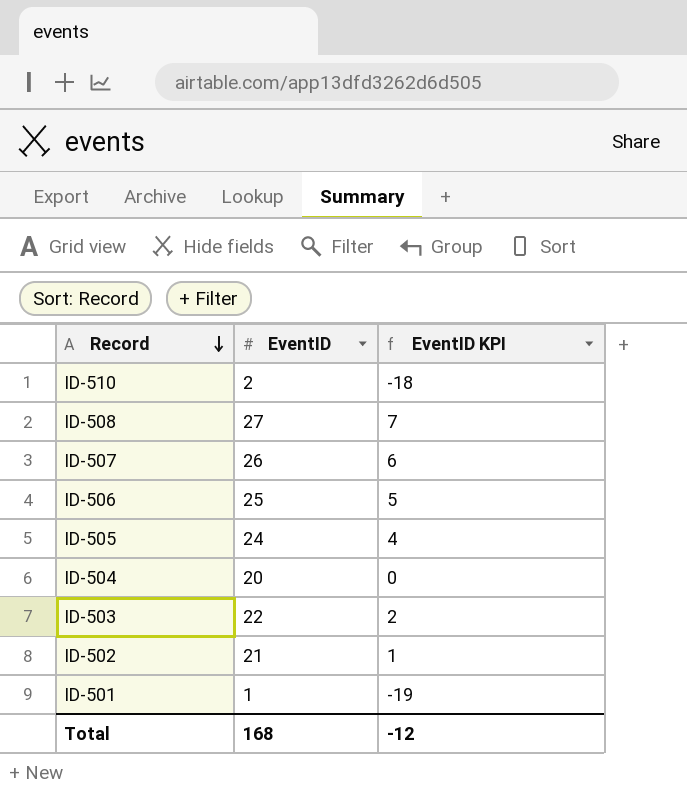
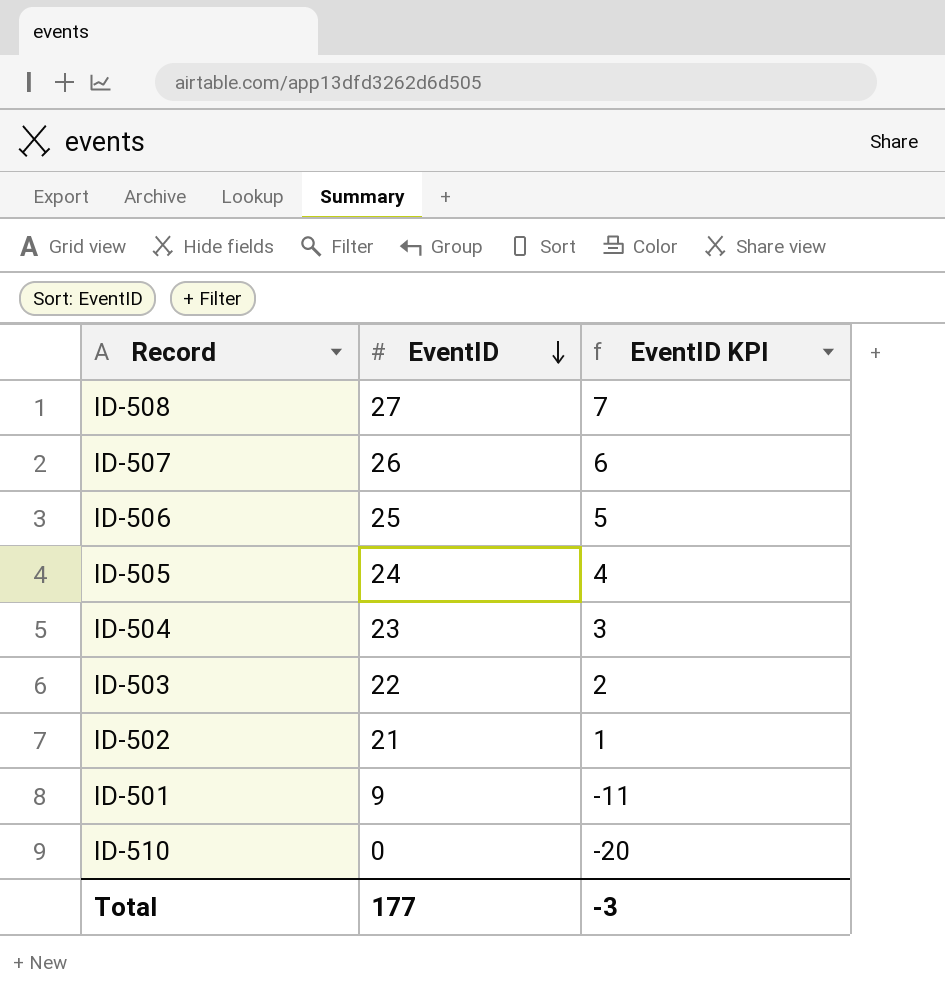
row order: Record descending -> EventID descending
ID-504 | EventID: 20 -> 23
ID-504 | EventID KPI: 0 -> 3
ID-501 | EventID: 1 -> 9
ID-501 | EventID KPI: -19 -> -11
ID-510 | EventID: 2 -> 0
ID-510 | EventID KPI: -18 -> -20
Total | EventID: 168 -> 177
Total | EventID KPI: -12 -> -3

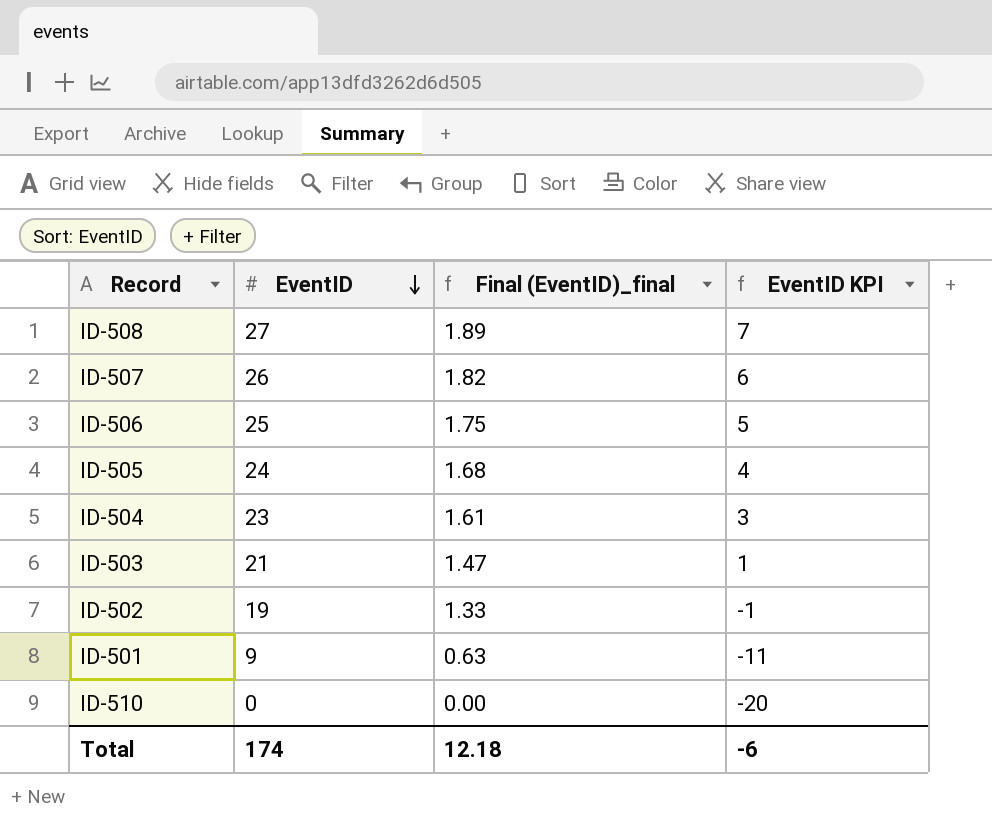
column Final (EventID)_final | formula: none -> [EventID] * 0.07
ID-503 | EventID: 22 -> 21
ID-503 | EventID KPI: 2 -> 1
ID-502 | EventID: 21 -> 19
ID-502 | EventID KPI: 1 -> -1
Total | EventID: 177 -> 174
Total | EventID KPI: -3 -> -6

